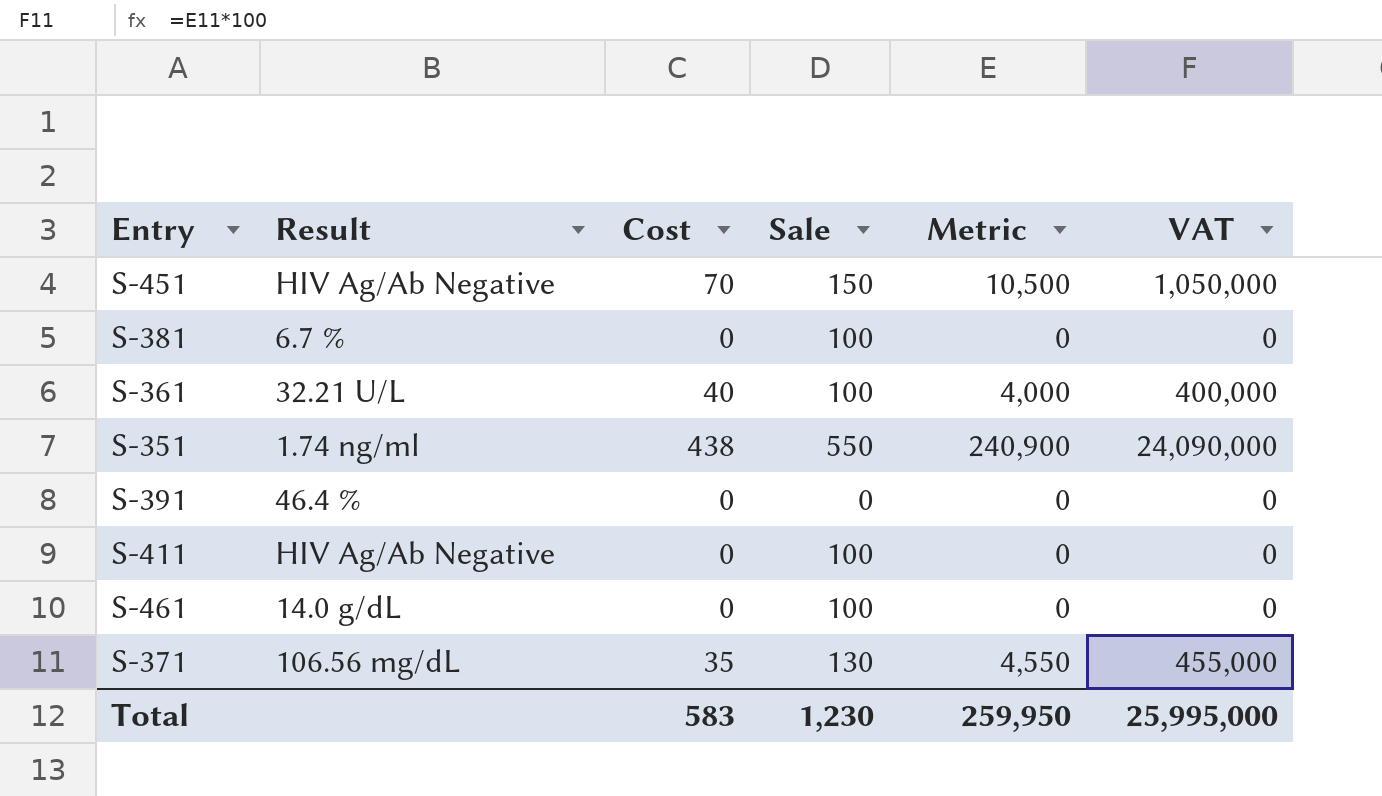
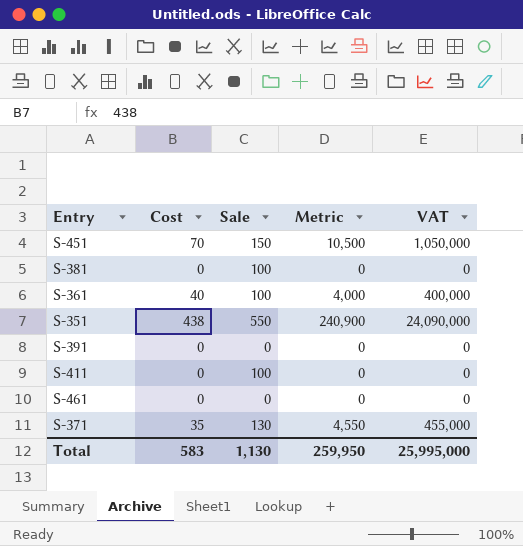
column Result | position: 2 -> none
S-461 | Sale: 100 -> 0
Total | Sale: 1,230 -> 1,130

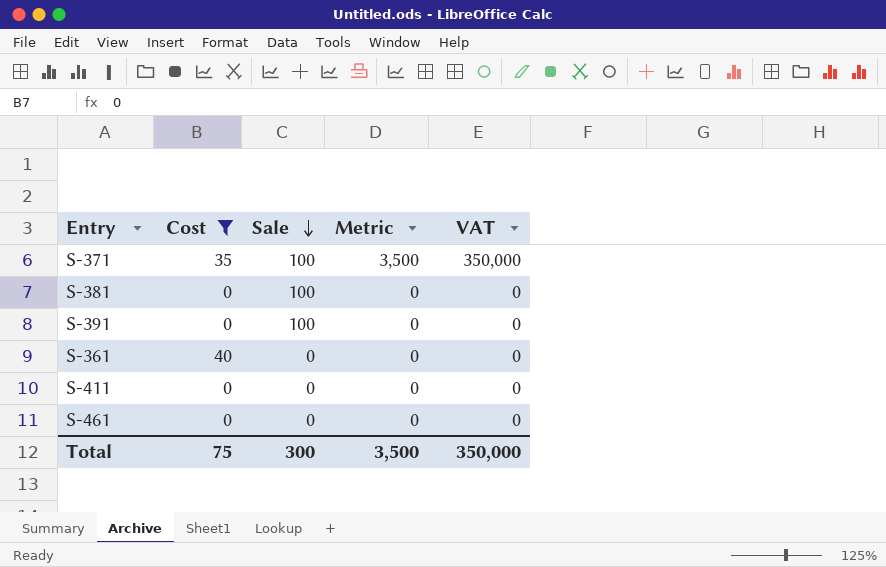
filter: none -> Cost <= 40
row order: none -> Sale descending
S-371 | Sale: 130 -> 100
S-371 | Metric: 4,550 -> 3,500
S-371 | VAT: 455,000 -> 350,000
S-391 | Sale: 0 -> 100
S-361 | Sale: 100 -> 0
S-361 | Metric: 4,000 -> 0
S-361 | VAT: 400,000 -> 0
S-411 | Sale: 100 -> 0
Total | Cost: 583 -> 75
Total | Sale: 1,130 -> 300
Total | Metric: 259,950 -> 3,500
Total | VAT: 25,995,000 -> 350,000

